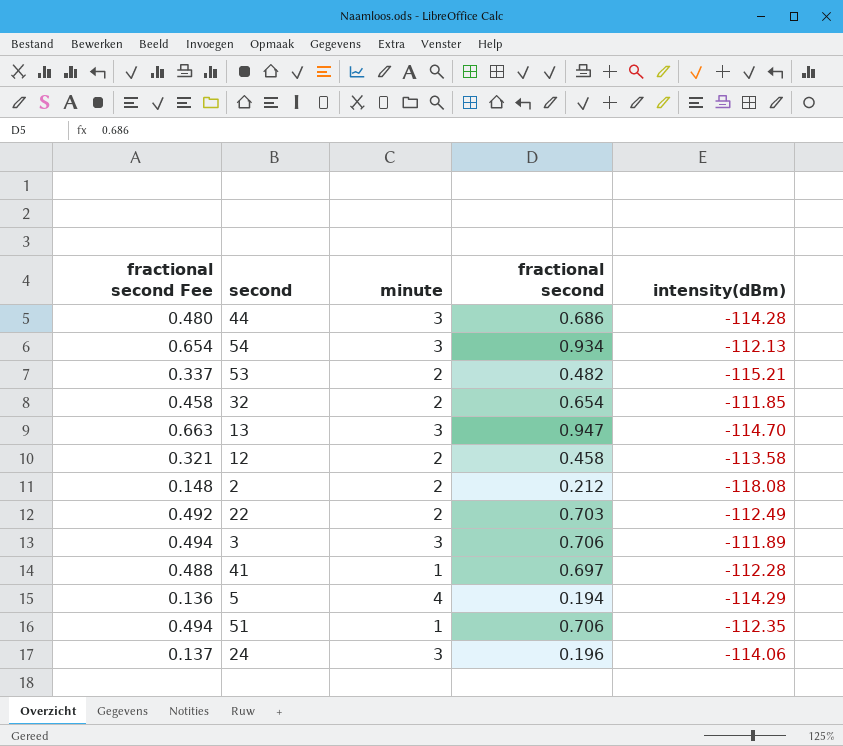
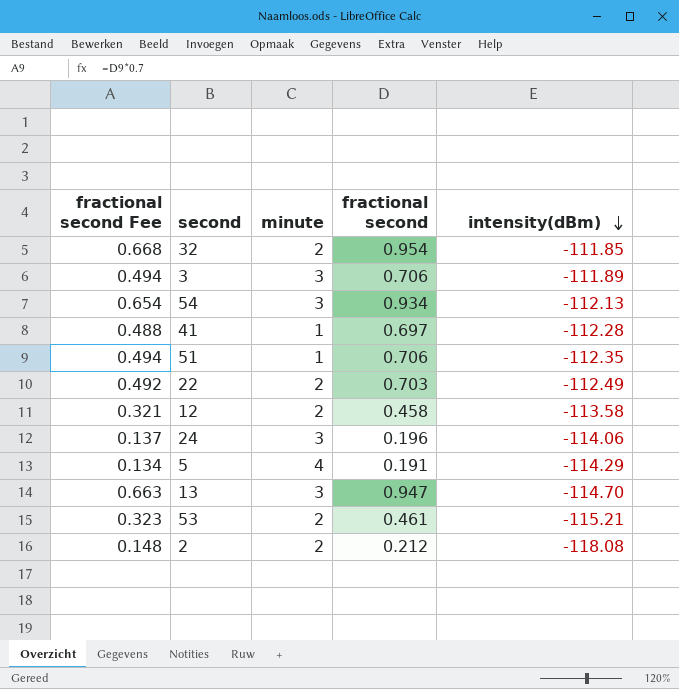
row order: none -> intensity(dBm) descending
row 44: 0.480 | 3 | 0.686 | -114.28 -> none
32 | fractional second Fee: 0.458 -> 0.668
32 | fractional second: 0.654 -> 0.954
5 | fractional second Fee: 0.136 -> 0.134
5 | fractional second: 0.194 -> 0.191
53 | fractional second Fee: 0.337 -> 0.323
53 | fractional second: 0.482 -> 0.461

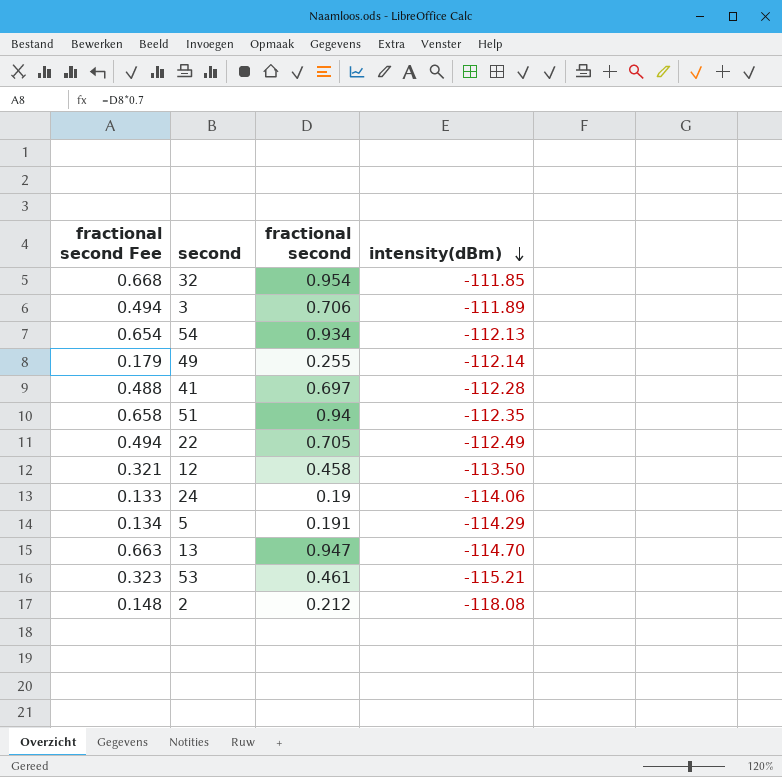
column minute | position: 3 -> none
row 49: none -> 0.179 | 0.255 | -112.14
51 | fractional second Fee: 0.494 -> 0.658
51 | fractional second: 0.706 -> 0.94
22 | fractional second Fee: 0.492 -> 0.494
22 | fractional second: 0.703 -> 0.705
12 | intensity(dBm): -113.58 -> -113.50
24 | fractional second Fee: 0.137 -> 0.133
24 | fractional second: 0.196 -> 0.19

